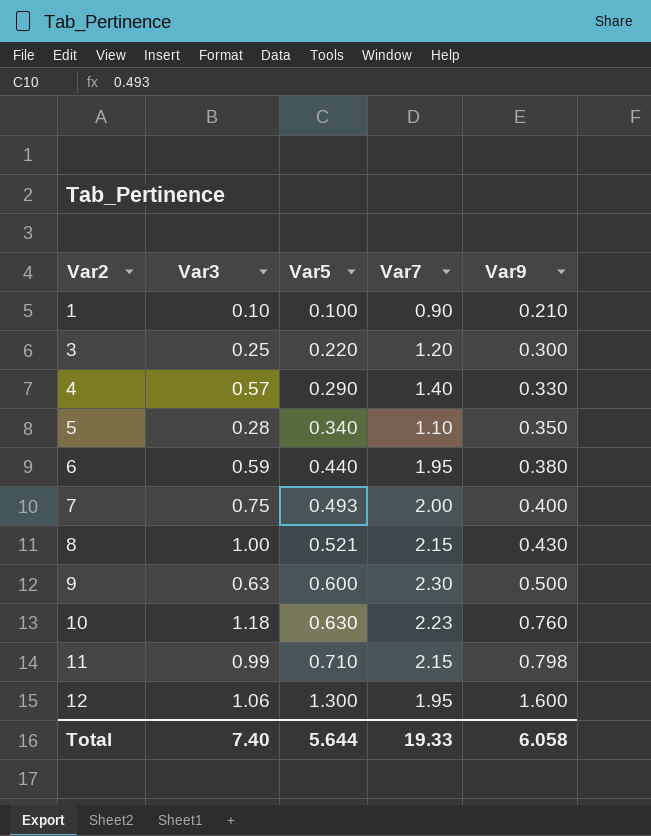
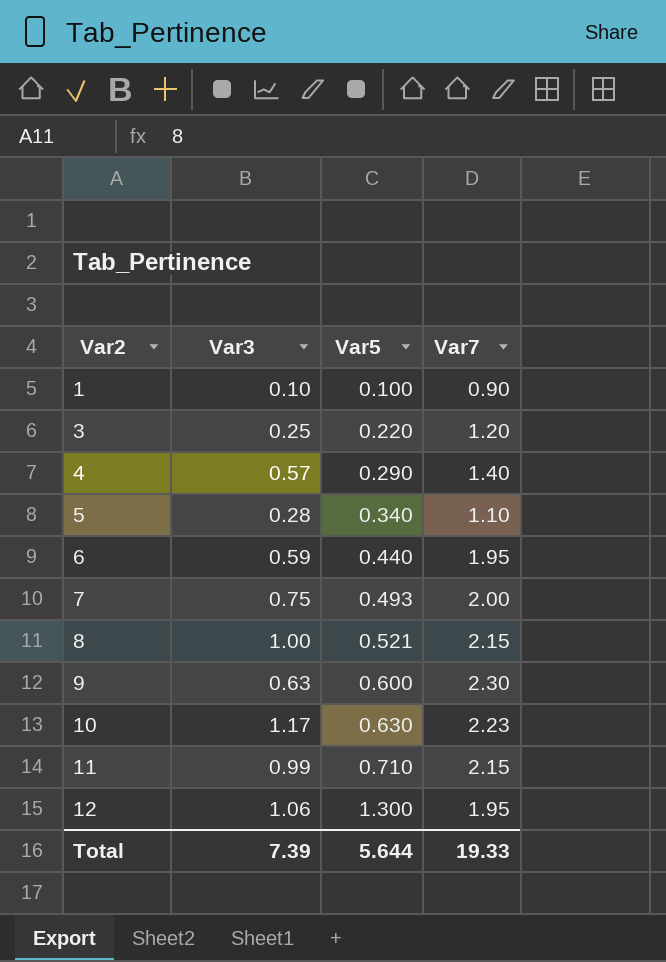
column Var9 | position: 5 -> none
10 | Var3: 1.18 -> 1.17
Total | Var3: 7.40 -> 7.39

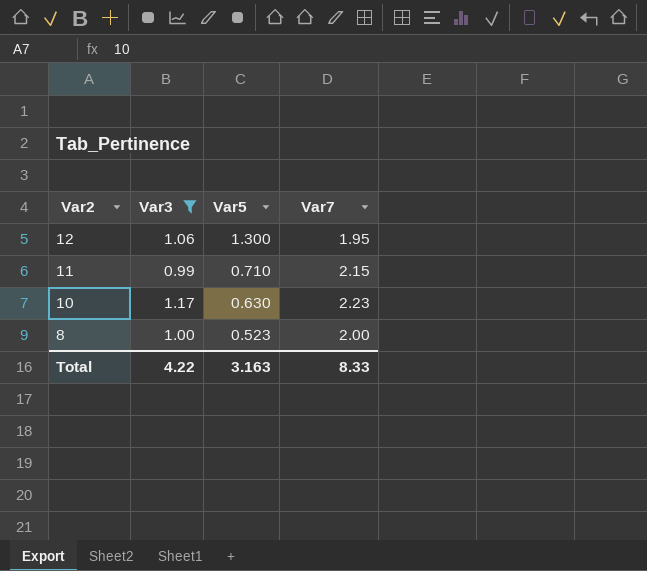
filter: none -> Var3 >= 0.99
row order: Var2 ascending -> Var2 descending
8 | Var5: 0.521 -> 0.523
8 | Var7: 2.15 -> 2.00
Total | Var3: 7.39 -> 4.22
Total | Var5: 5.644 -> 3.163
Total | Var7: 19.33 -> 8.33

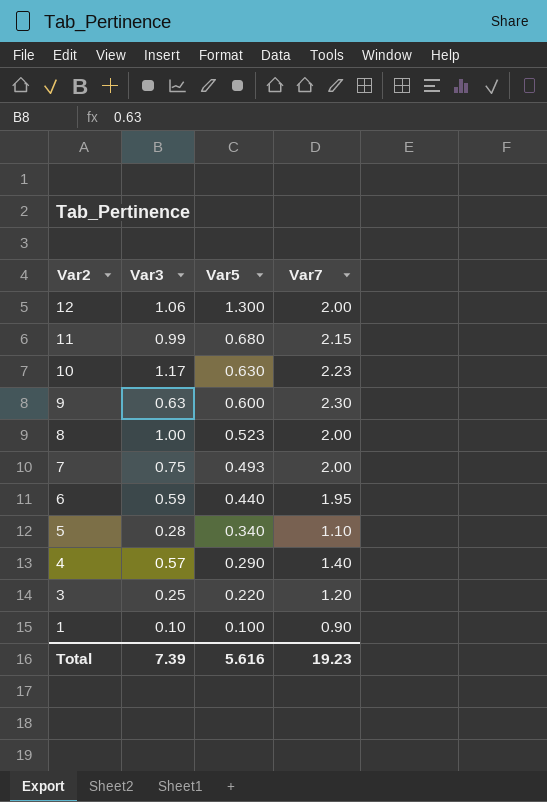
filter: Var3 >= 0.99 -> none
12 | Var7: 1.95 -> 2.00
11 | Var5: 0.710 -> 0.680
Total | Var3: 4.22 -> 7.39
Total | Var5: 3.163 -> 5.616
Total | Var7: 8.33 -> 19.23

